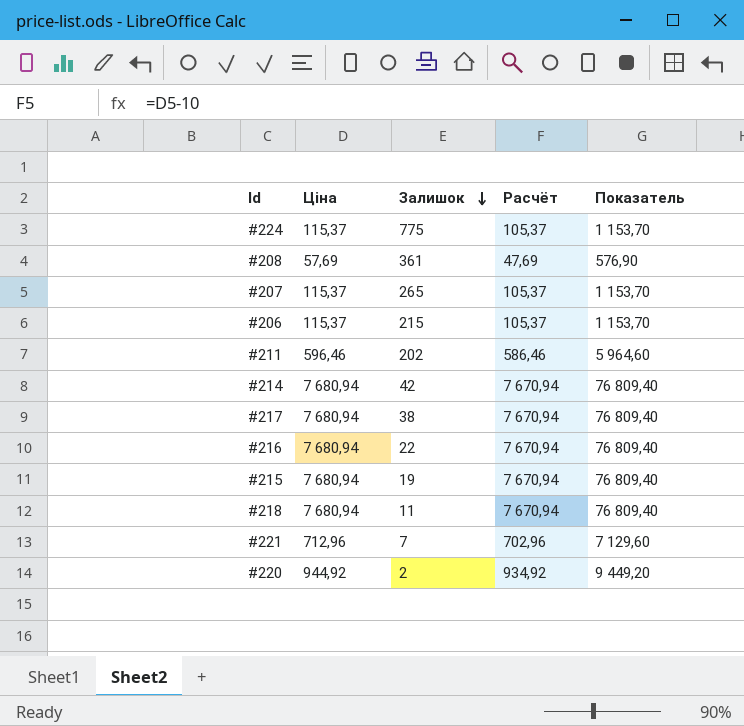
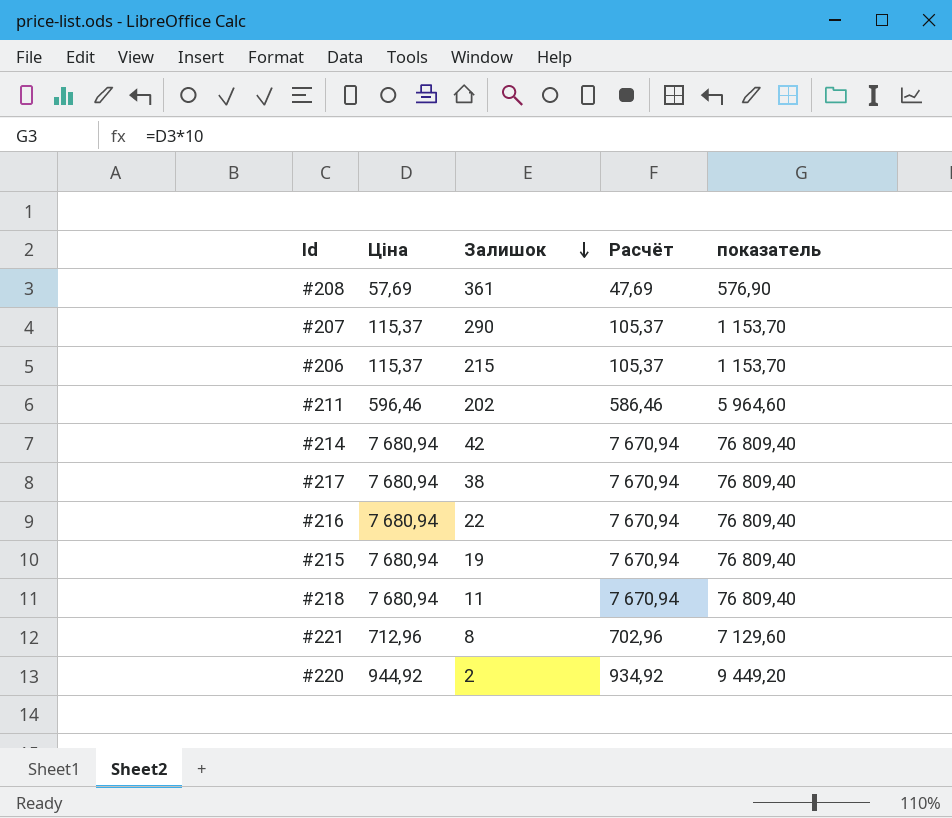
column name: Показатель -> показатель
row #224: 115,37 | 775 | 105,37 | 1 153,70 -> none
#207 | Залишок: 265 -> 290
#221 | Залишок: 7 -> 8

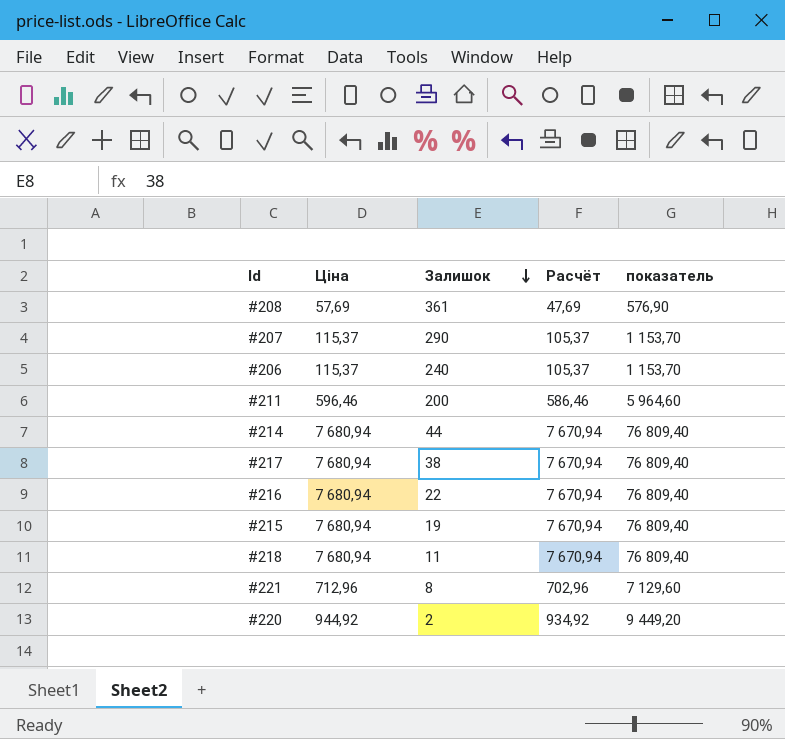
#206 | Залишок: 215 -> 240
#211 | Залишок: 202 -> 200
#214 | Залишок: 42 -> 44

